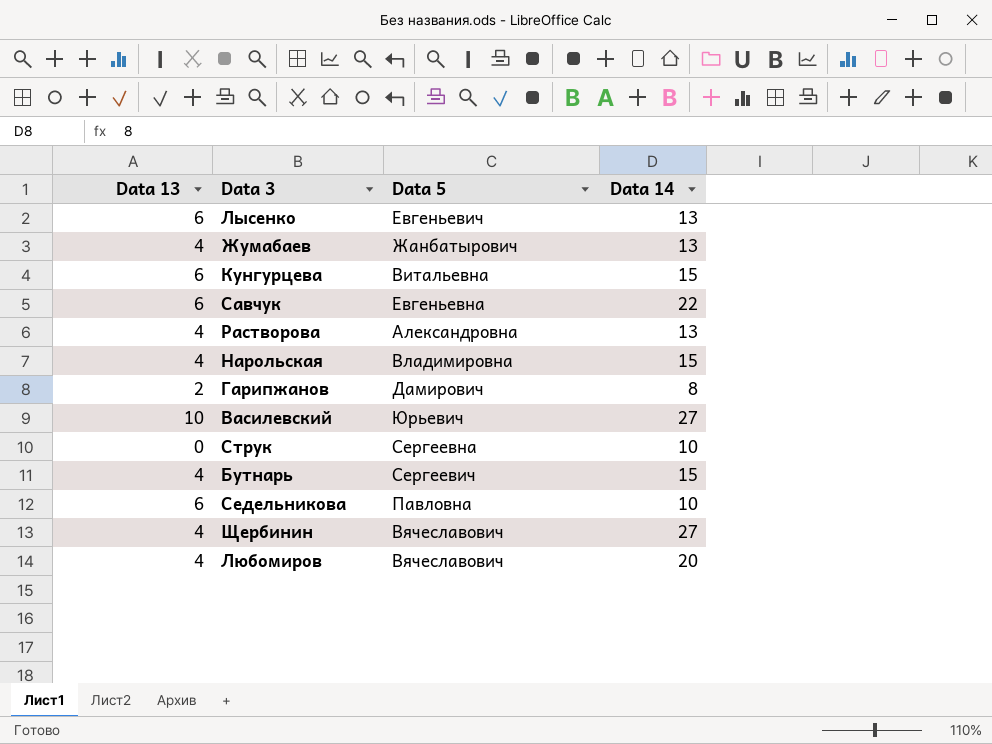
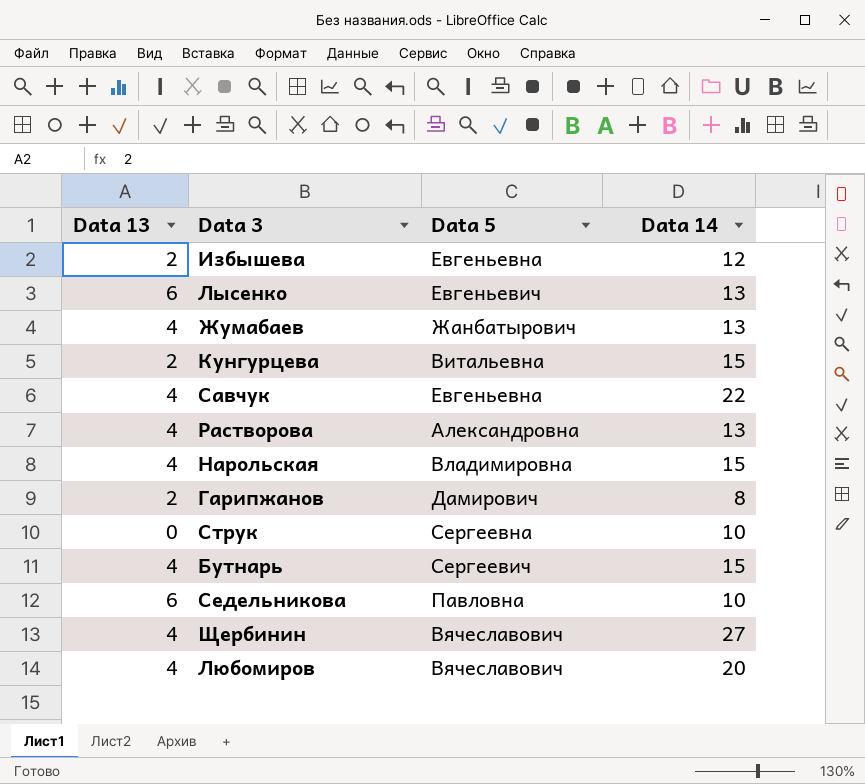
row Василевский: 10 | Юрьевич | 27 -> none
row Избышева: none -> 2 | Евгеньевна | 12
Кунгурцева | Data 13: 6 -> 2
Савчук | Data 13: 6 -> 4

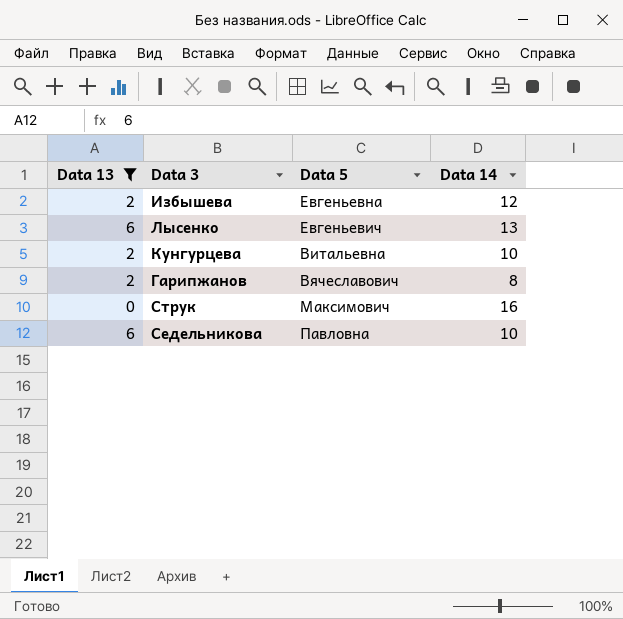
filter: none -> Data 13 != 4
Кунгурцева | Data 14: 15 -> 10
Гарипжанов | Data 5: Дамирович -> Вячеславович
Струк | Data 5: Сергеевна -> Максимович
Струк | Data 14: 10 -> 16

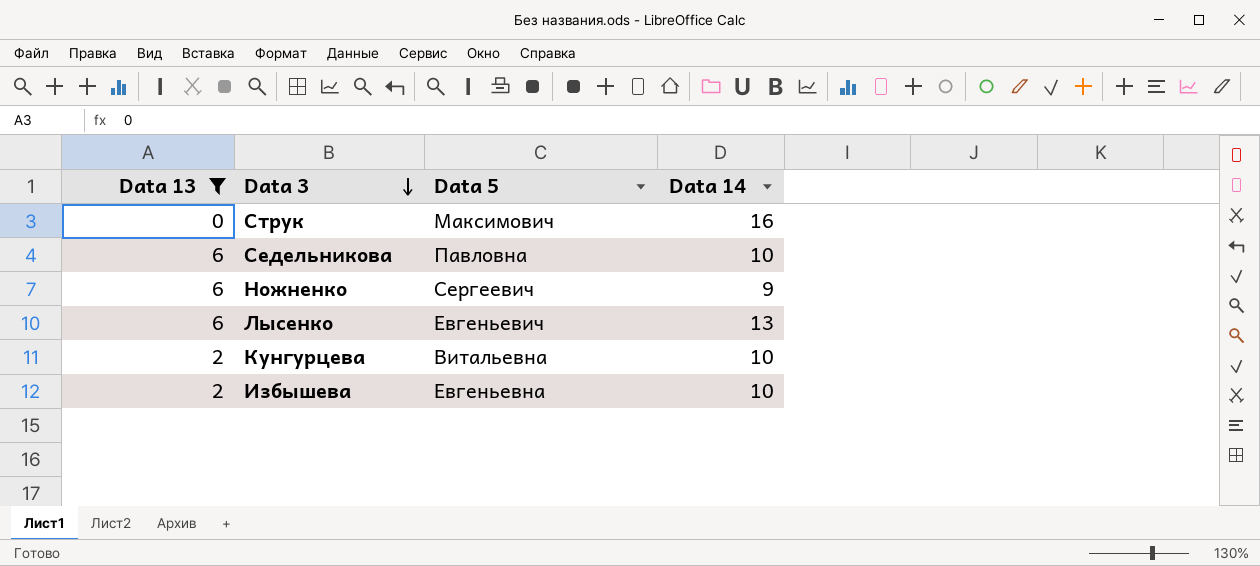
row order: none -> Data 3 descending
row Гарипжанов: 2 | Вячеславович | 8 -> none
row Ножненко: none -> 6 | Сергеевич | 9
Избышева | Data 14: 12 -> 10

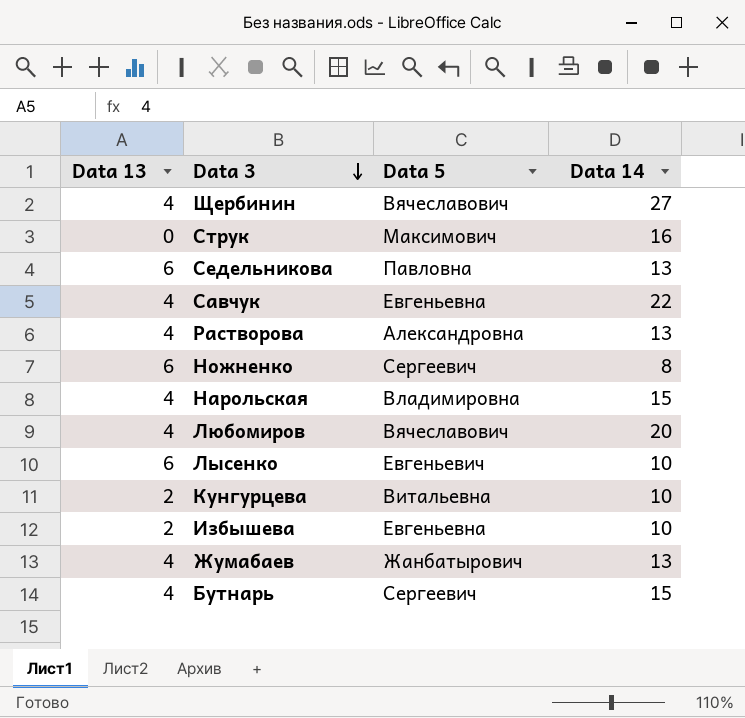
filter: Data 13 != 4 -> none
Седельникова | Data 14: 10 -> 13
Ножненко | Data 14: 9 -> 8
Лысенко | Data 14: 13 -> 10

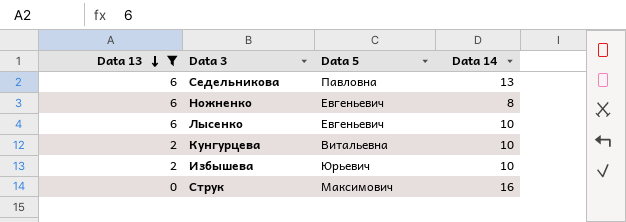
filter: none -> Data 13 != 4
row order: Data 3 descending -> Data 13 descending
Ножненко | Data 5: Сергеевич -> Евгеньевич
Избышева | Data 5: Евгеньевна -> Юрьевич

